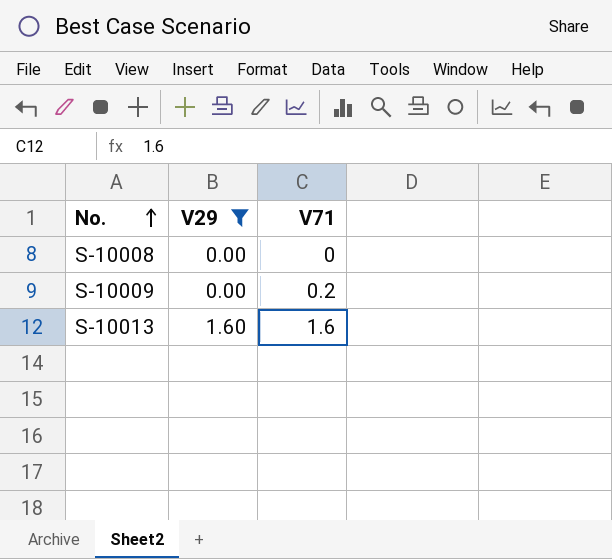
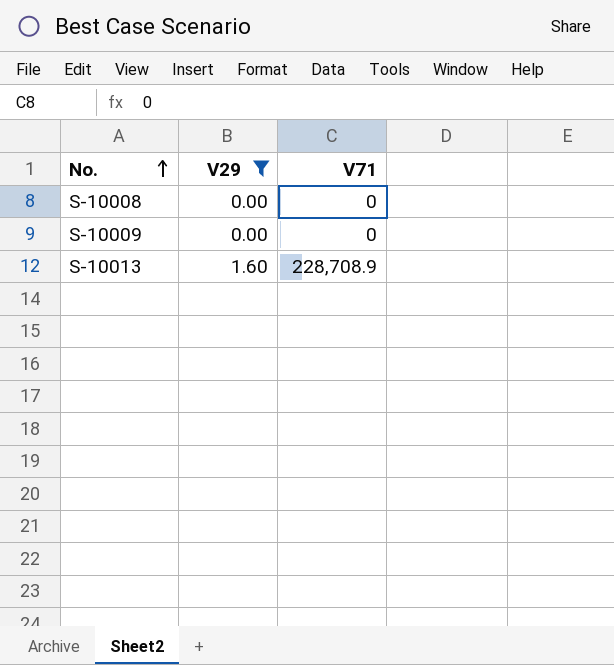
S-10009 | V71: 0.2 -> 0
S-10013 | V71: 1.6 -> 228,708.9

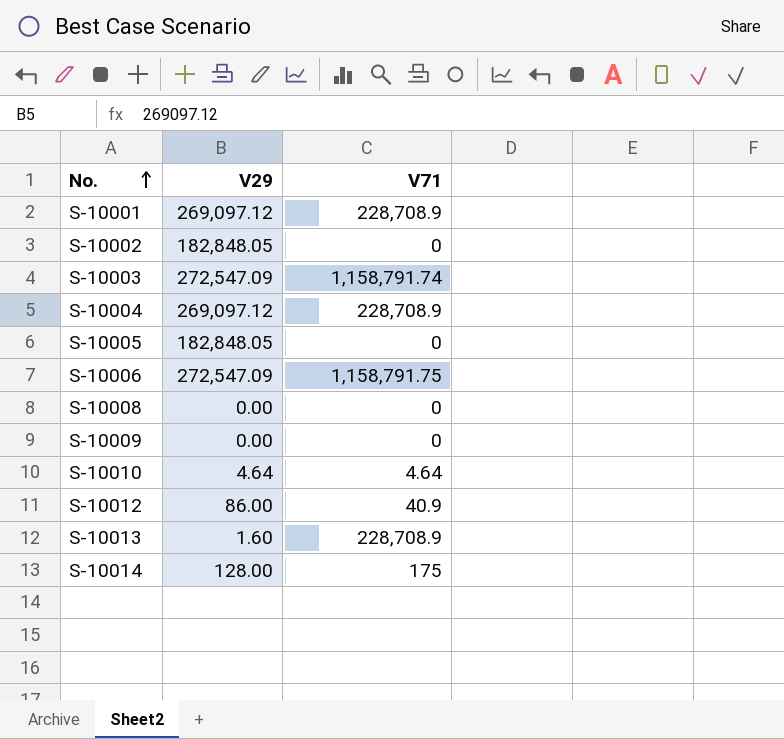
filter: V29 <= 1.60 -> none

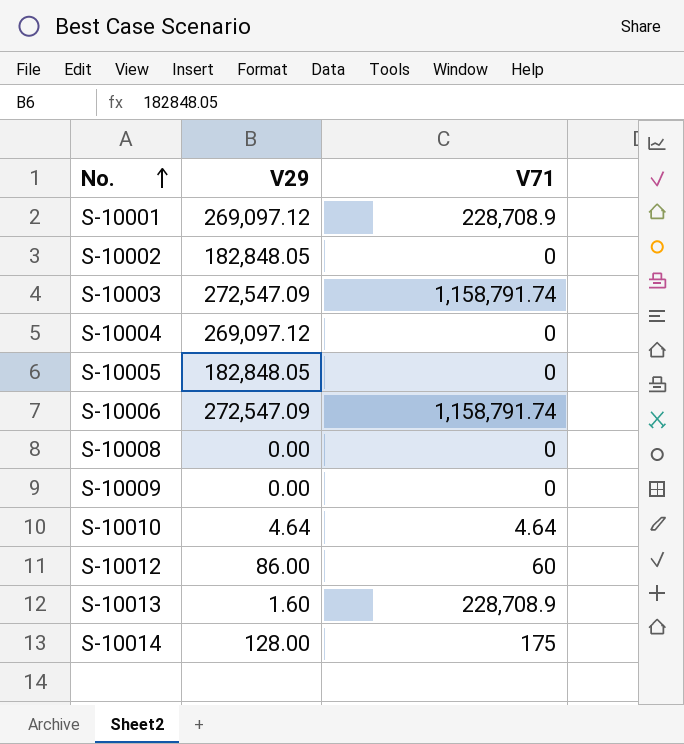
S-10004 | V71: 228,708.9 -> 0
S-10006 | V71: 1,158,791.75 -> 1,158,791.74
S-10012 | V71: 40.9 -> 60

